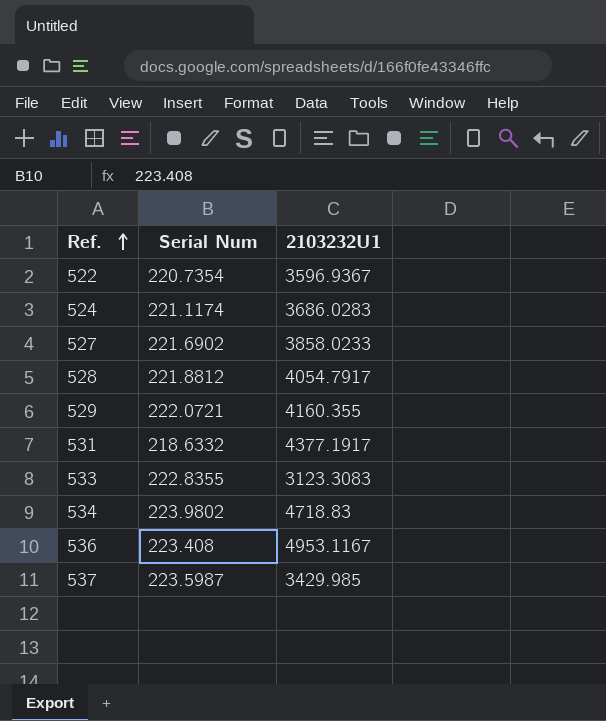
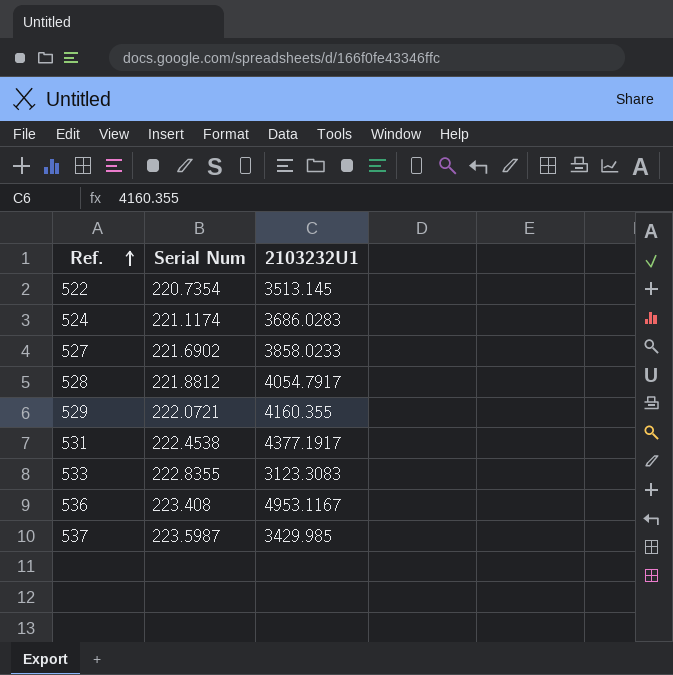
row 534: 223.9802 | 4718.83 -> none
522 | 2103232U1: 3596.9367 -> 3513.145
531 | Serial Num: 218.6332 -> 222.4538

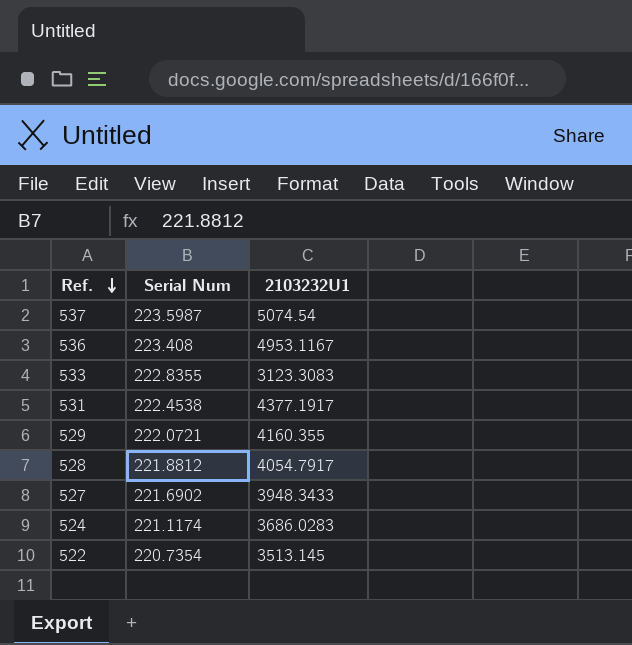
row order: Ref. ascending -> Ref. descending
537 | 2103232U1: 3429.985 -> 5074.54
527 | 2103232U1: 3858.0233 -> 3948.3433

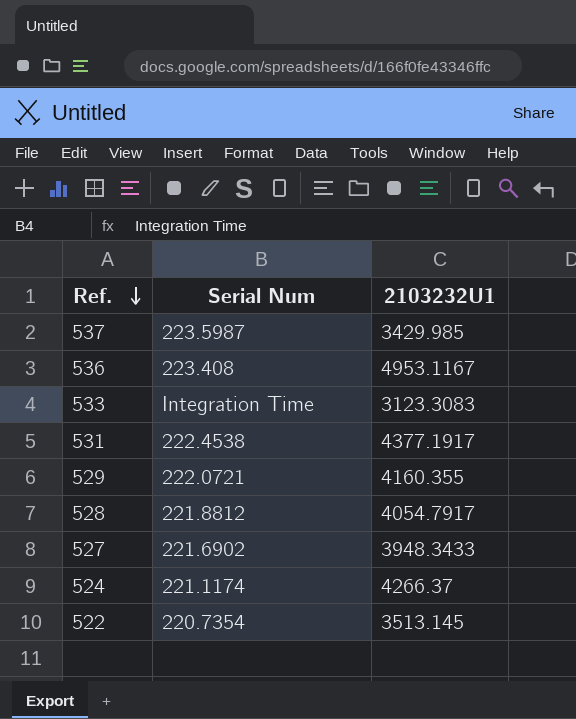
537 | 2103232U1: 5074.54 -> 3429.985
533 | Serial Num: 222.8355 -> Integration Time
524 | 2103232U1: 3686.0283 -> 4266.37

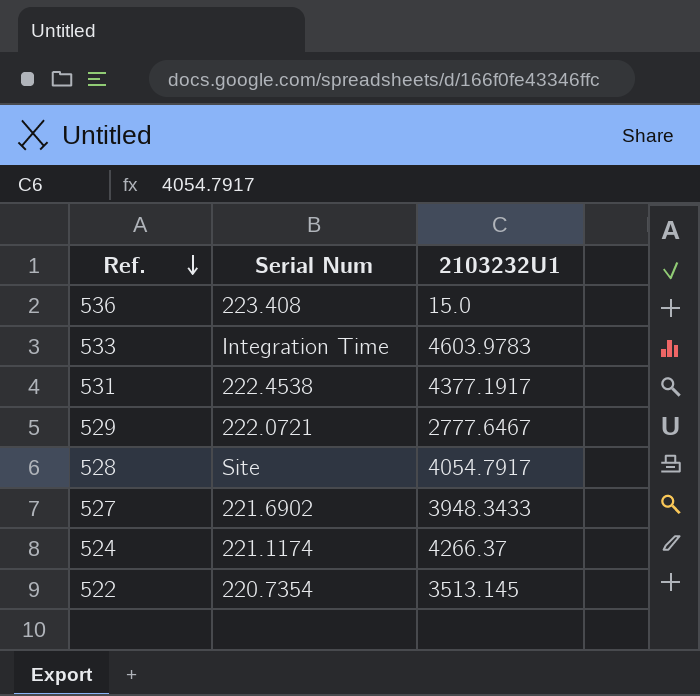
row 537: 223.5987 | 3429.985 -> none
536 | 2103232U1: 4953.1167 -> 15.0
533 | 2103232U1: 3123.3083 -> 4603.9783
529 | 2103232U1: 4160.355 -> 2777.6467
528 | Serial Num: 221.8812 -> Site

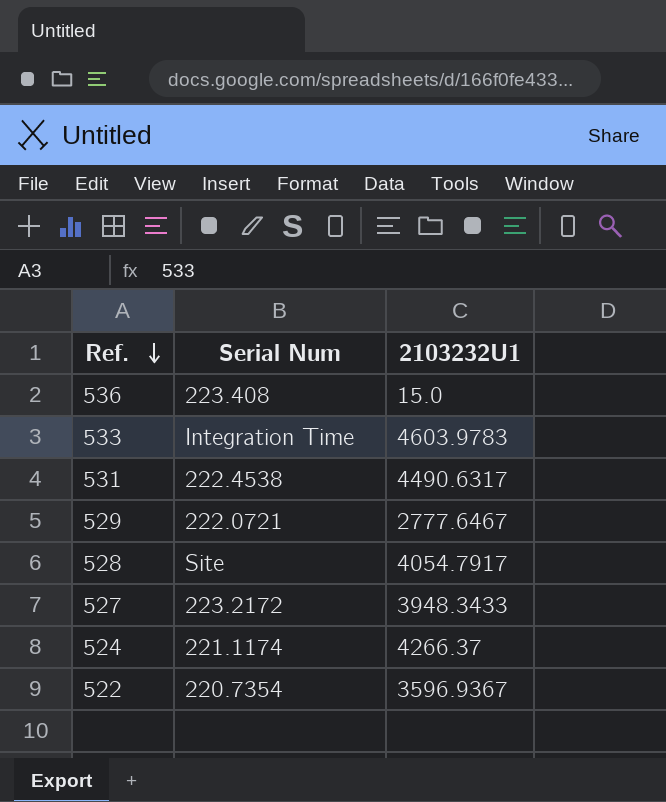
531 | 2103232U1: 4377.1917 -> 4490.6317
527 | Serial Num: 221.6902 -> 223.2172
522 | 2103232U1: 3513.145 -> 3596.9367

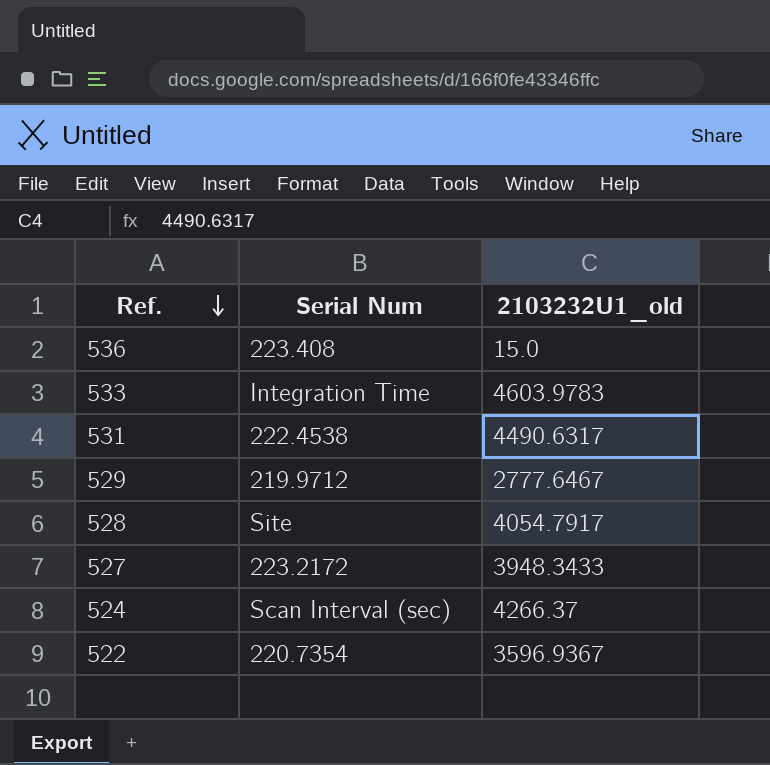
column name: 2103232U1 -> 2103232U1_old
529 | Serial Num: 222.0721 -> 219.9712
524 | Serial Num: 221.1174 -> Scan Interval (sec)

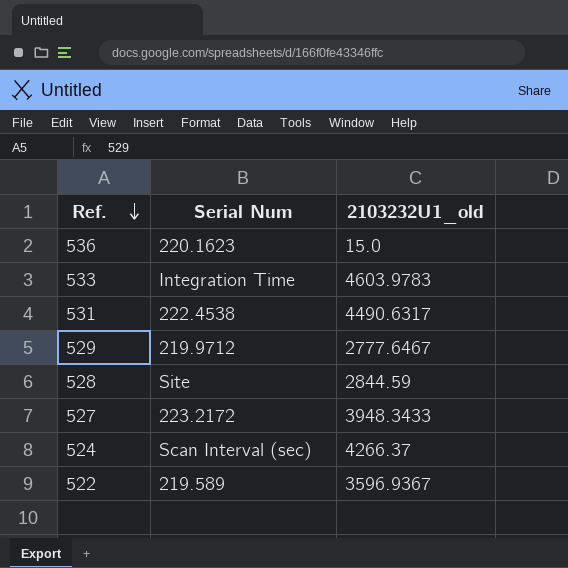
536 | Serial Num: 223.408 -> 220.1623
528 | 2103232U1_old: 4054.7917 -> 2844.59
522 | Serial Num: 220.7354 -> 219.589

